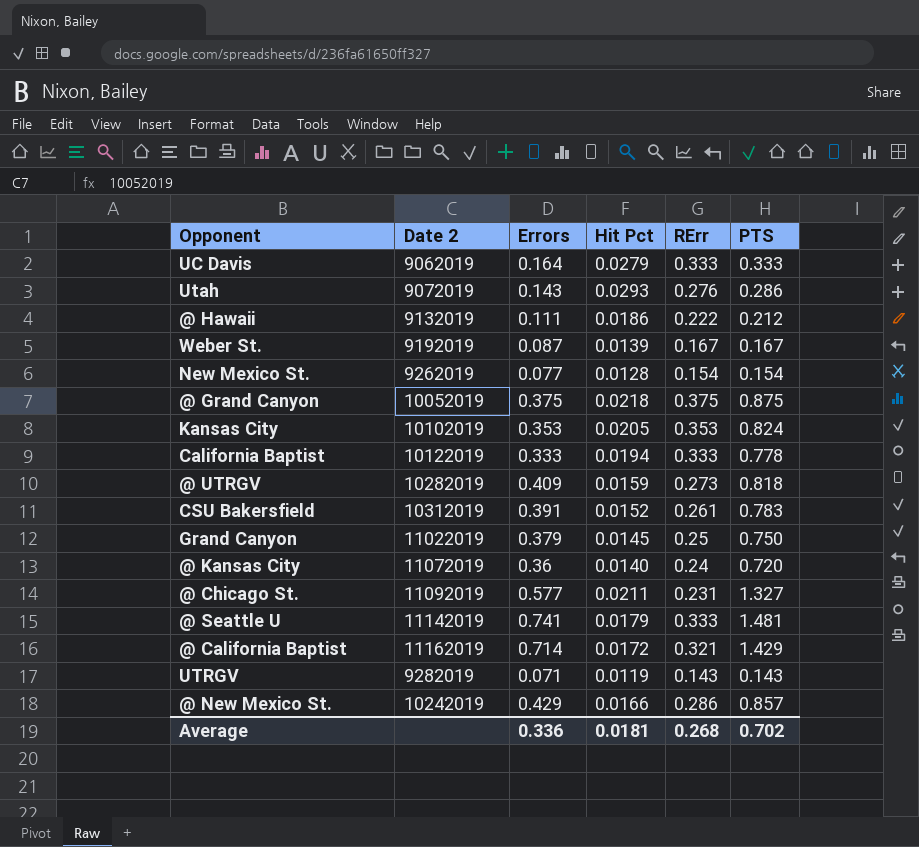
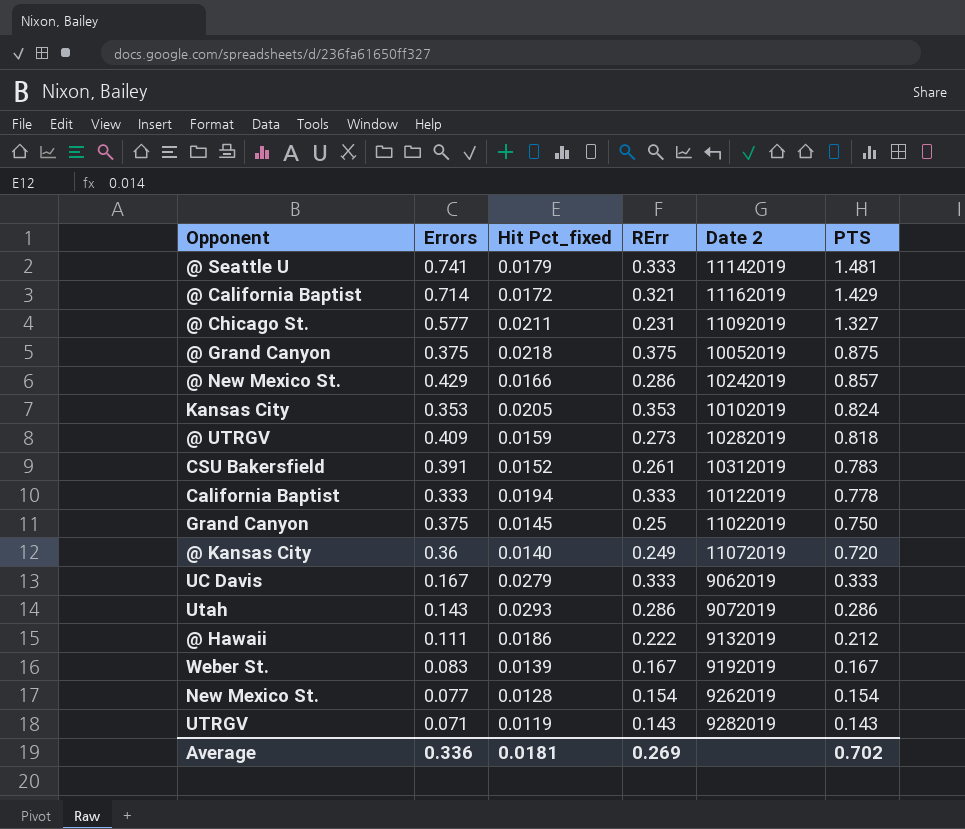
row order: none -> PTS descending
column name: Hit Pct -> Hit Pct_fixed
column Date 2 | position: 2 -> 5
Grand Canyon | Errors: 0.379 -> 0.375
@ Kansas City | RErr: 0.24 -> 0.249
UC Davis | Errors: 0.164 -> 0.167
Utah | RErr: 0.276 -> 0.286
Weber St. | Errors: 0.087 -> 0.083
Average | RErr: 0.268 -> 0.269

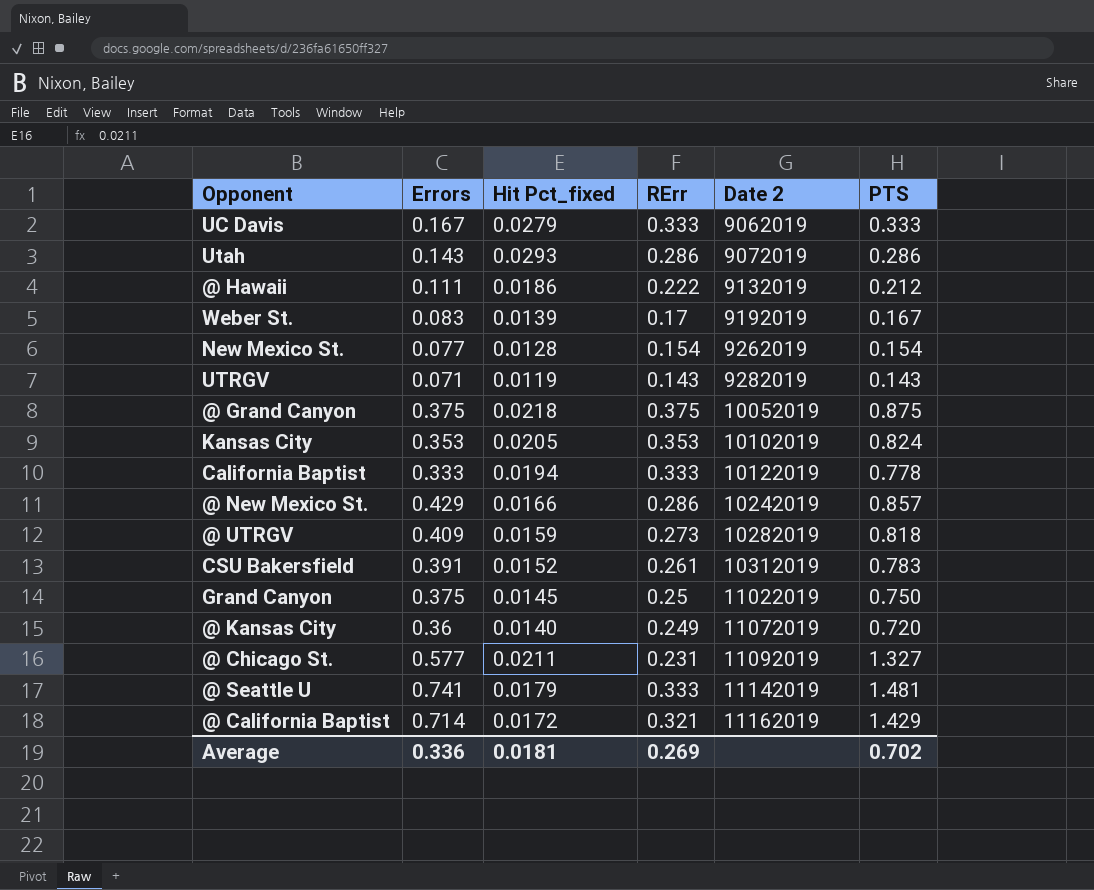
row order: PTS descending -> Date 2 ascending
Weber St. | RErr: 0.167 -> 0.17

